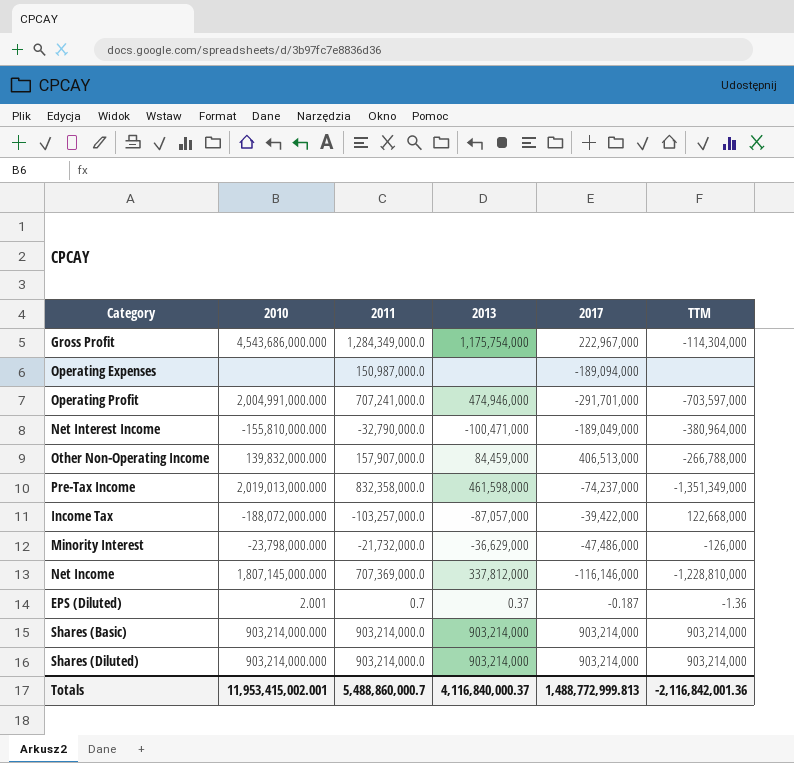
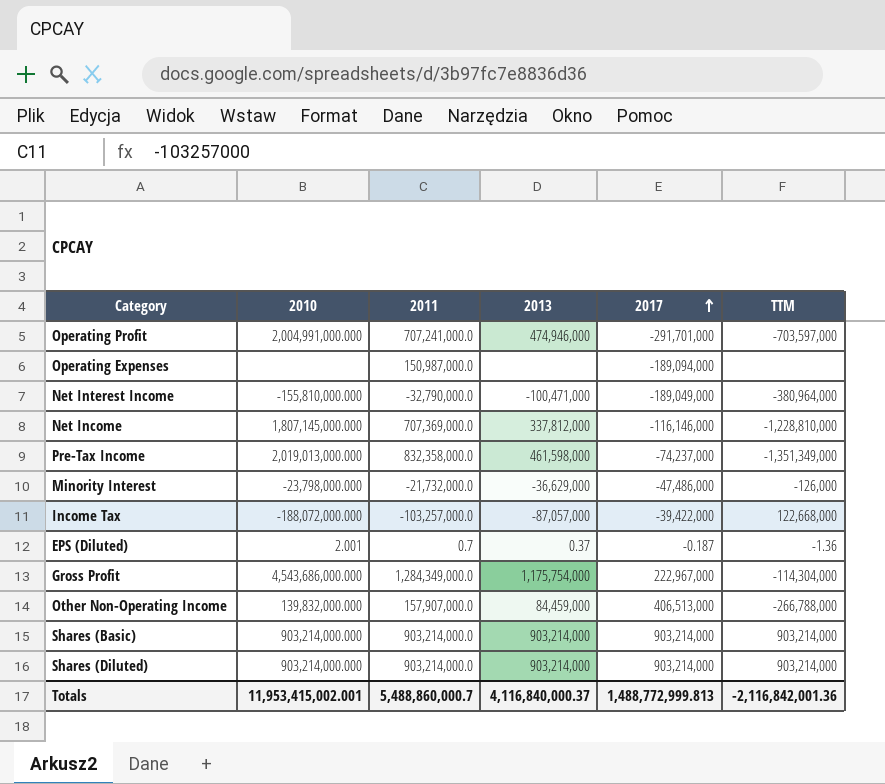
row order: none -> 2017 ascending

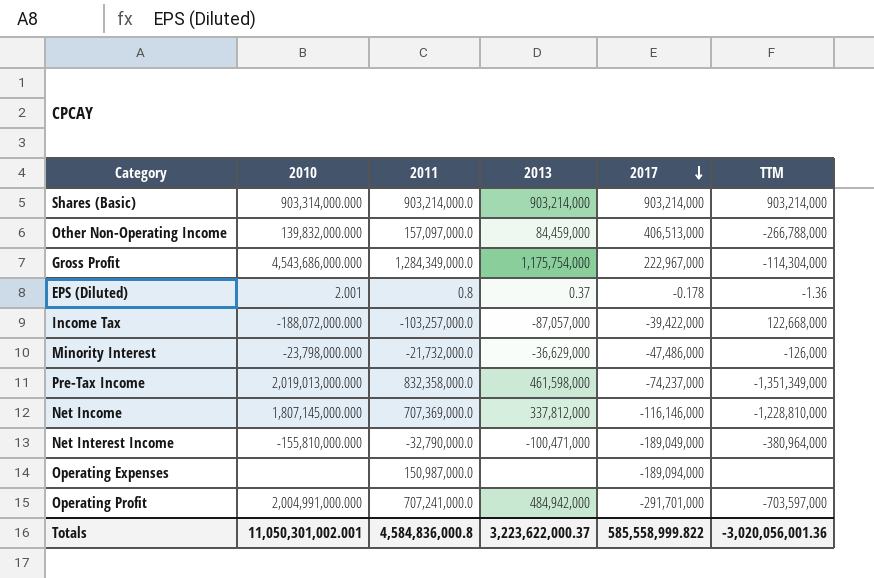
row order: 2017 ascending -> 2017 descending
row Shares (Diluted): 903,214,000.000 | 903,214,000.0 | 903,214,000 | 903,214,000 | 903,214,000 -> none
Shares (Basic) | 2010: 903,214,000.000 -> 903,314,000.000
Other Non-Operating Income | 2011: 157,907,000.0 -> 157,097,000.0
EPS (Diluted) | 2011: 0.7 -> 0.8
EPS (Diluted) | 2017: -0.187 -> -0.178
Operating Profit | 2013: 474,946,000 -> 484,942,000
Totals | 2010: 11,953,415,002.001 -> 11,050,301,002.001
Totals | 2011: 5,488,860,000.7 -> 4,584,836,000.8
Totals | 2013: 4,116,840,000.37 -> 3,223,622,000.37
Totals | 2017: 1,488,772,999.813 -> 585,558,999.822
Totals | TTM: -2,116,842,001.36 -> -3,020,056,001.36

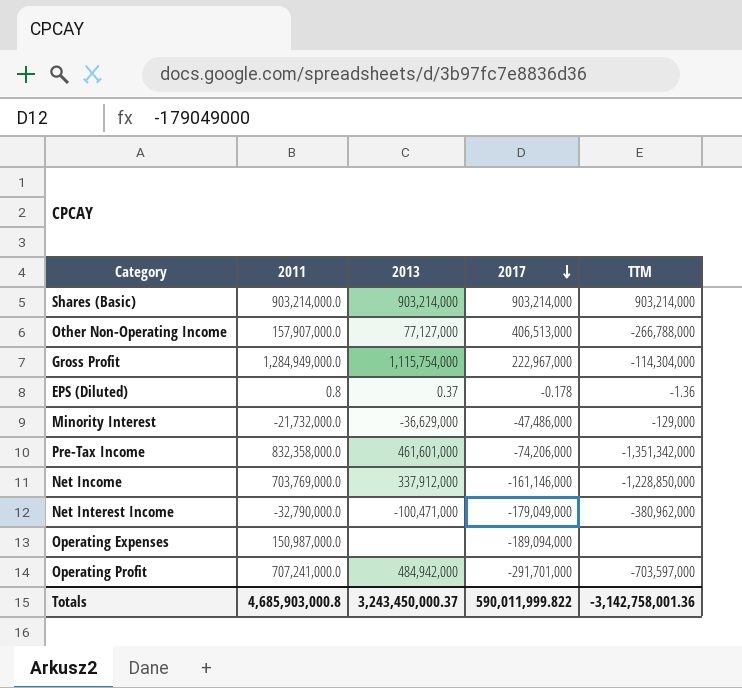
column 2010 | position: 2 -> none
row Income Tax: -188,072,000.000 | -103,257,000.0 | -87,057,000 | -39,422,000 | 122,668,000 -> none
Other Non-Operating Income | 2011: 157,097,000.0 -> 157,907,000.0
Other Non-Operating Income | 2013: 84,459,000 -> 77,127,000
Gross Profit | 2011: 1,284,349,000.0 -> 1,284,949,000.0
Gross Profit | 2013: 1,175,754,000 -> 1,115,754,000
Minority Interest | TTM: -126,000 -> -129,000
Pre-Tax Income | 2013: 461,598,000 -> 461,601,000
Pre-Tax Income | 2017: -74,237,000 -> -74,206,000
Pre-Tax Income | TTM: -1,351,349,000 -> -1,351,342,000
Net Income | 2011: 707,369,000.0 -> 703,769,000.0
Net Income | 2013: 337,812,000 -> 337,912,000
Net Income | 2017: -116,146,000 -> -161,146,000
Net Income | TTM: -1,228,810,000 -> -1,228,850,000
Net Interest Income | 2017: -189,049,000 -> -179,049,000
Net Interest Income | TTM: -380,964,000 -> -380,962,000
Totals | 2011: 4,584,836,000.8 -> 4,685,903,000.8
Totals | 2013: 3,223,622,000.37 -> 3,243,450,000.37
Totals | 2017: 585,558,999.822 -> 590,011,999.822
Totals | TTM: -3,020,056,001.36 -> -3,142,758,001.36

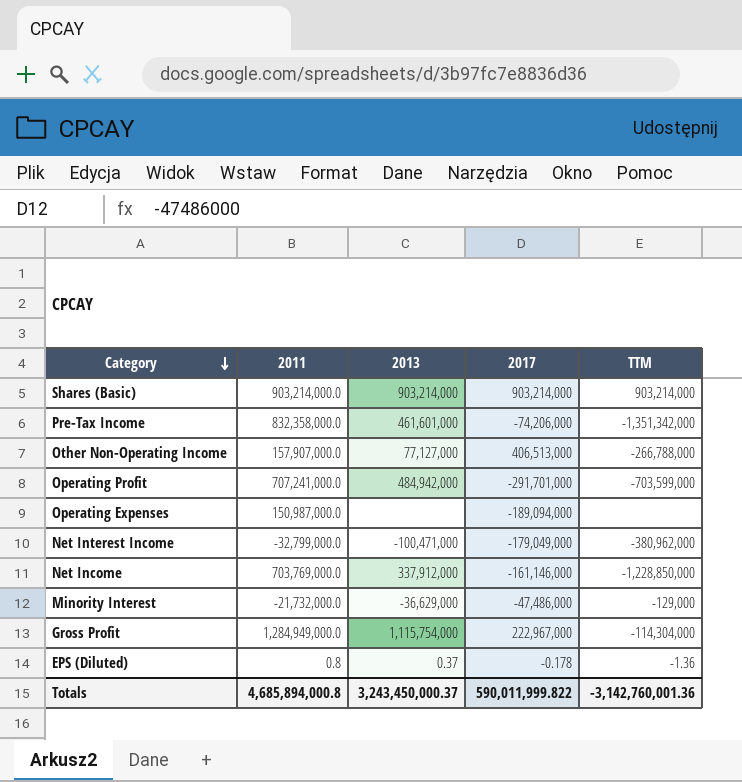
row order: 2017 descending -> Category descending
Operating Profit | TTM: -703,597,000 -> -703,599,000
Net Interest Income | 2011: -32,790,000.0 -> -32,799,000.0
Totals | 2011: 4,685,903,000.8 -> 4,685,894,000.8
Totals | TTM: -3,142,758,001.36 -> -3,142,760,001.36

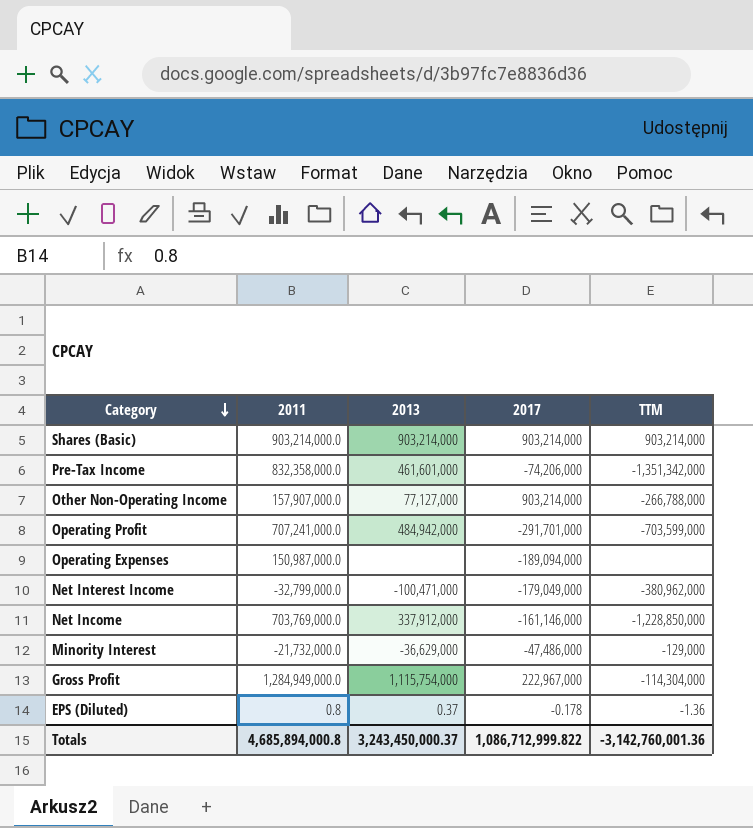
Other Non-Operating Income | 2017: 406,513,000 -> 903,214,000
Totals | 2017: 590,011,999.822 -> 1,086,712,999.822

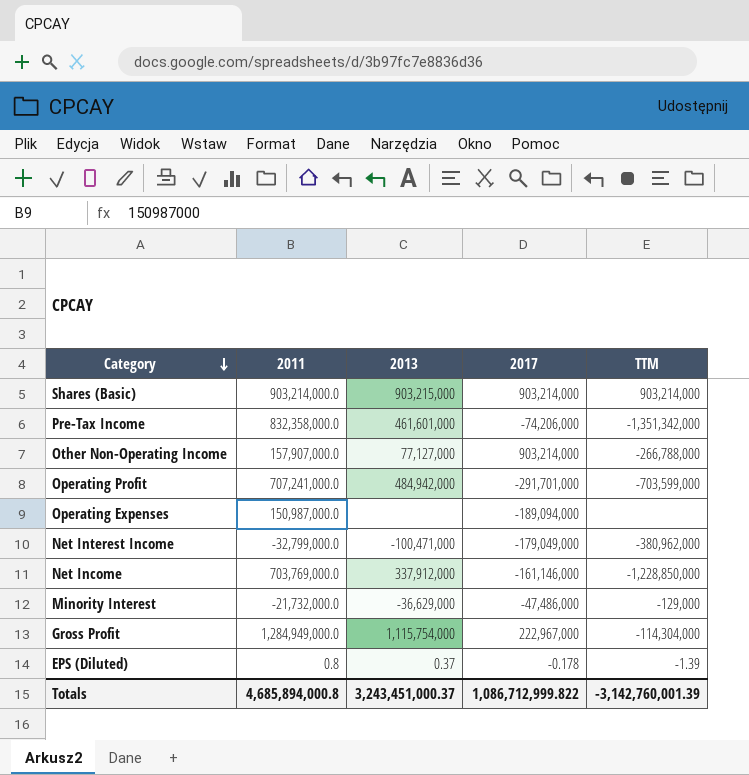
Shares (Basic) | 2013: 903,214,000 -> 903,215,000
EPS (Diluted) | TTM: -1.36 -> -1.39
Totals | 2013: 3,243,450,000.37 -> 3,243,451,000.37
Totals | TTM: -3,142,760,001.36 -> -3,142,760,001.39

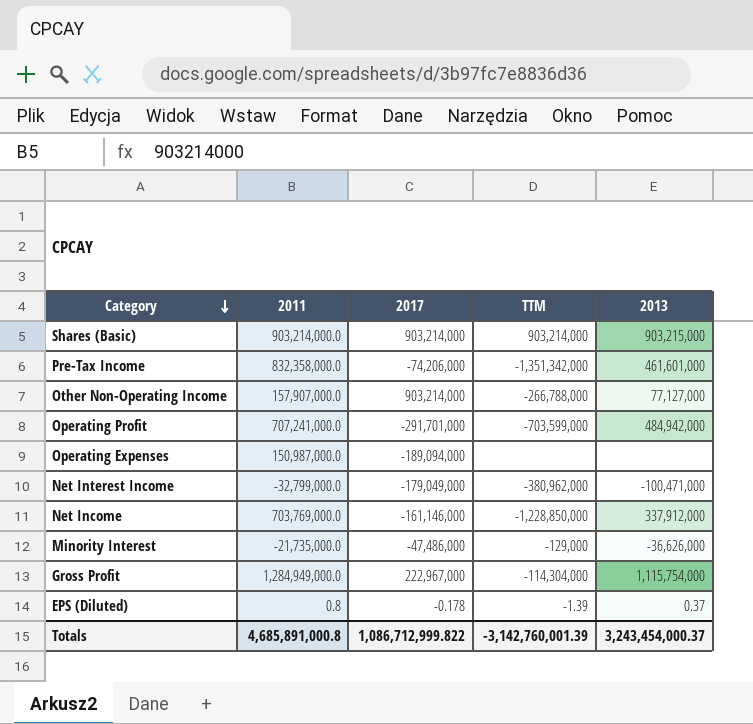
column 2013 | position: 3 -> 5
Minority Interest | 2011: -21,732,000.0 -> -21,735,000.0
Minority Interest | 2013: -36,629,000 -> -36,626,000
Totals | 2011: 4,685,894,000.8 -> 4,685,891,000.8
Totals | 2013: 3,243,451,000.37 -> 3,243,454,000.37

